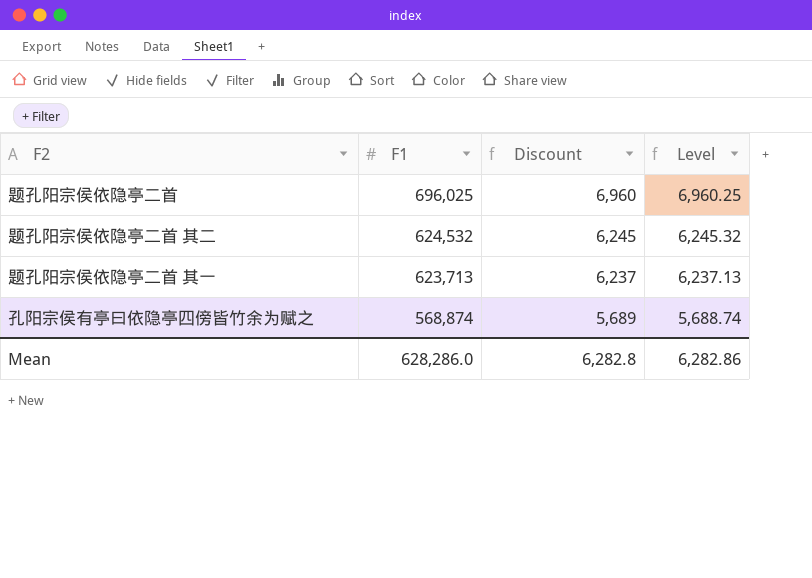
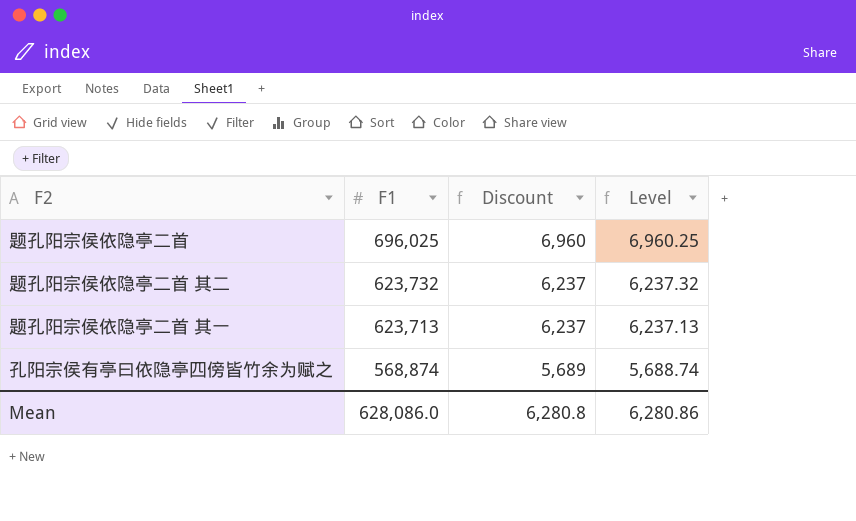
题孔阳宗侯依隐亭二首 其二 | F1: 624,532 -> 623,732
题孔阳宗侯依隐亭二首 其二 | Discount: 6,245 -> 6,237
题孔阳宗侯依隐亭二首 其二 | Level: 6,245.32 -> 6,237.32
Mean | F1: 628,286.0 -> 628,086.0
Mean | Discount: 6,282.8 -> 6,280.8
Mean | Level: 6,282.86 -> 6,280.86

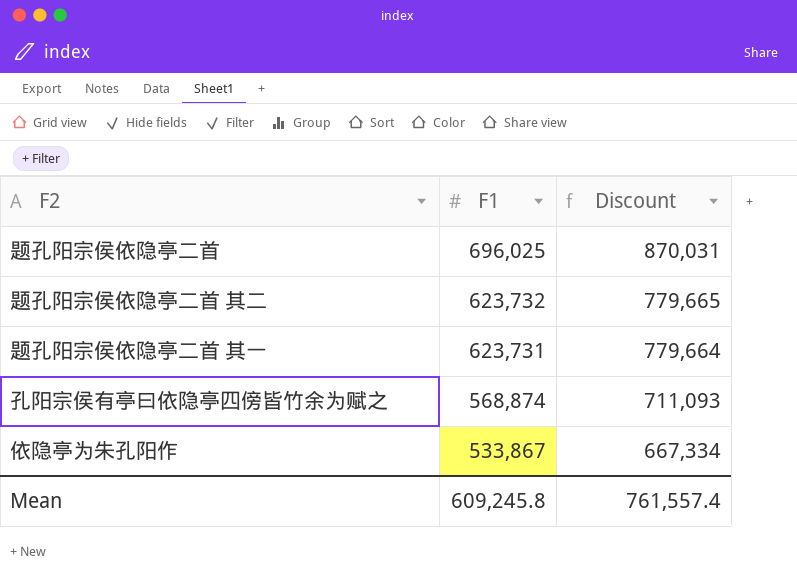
column Level | formula: [F1] * 0.01 -> none
column Discount | formula: [F1] * 0.01 -> [F1] * 1.25
题孔阳宗侯依隐亭二首 其一 | F1: 623,713 -> 623,731
row 依隐亭为朱孔阳作: none -> 533,867 | 667,334
Mean | F1: 628,086.0 -> 609,245.8
Mean | Discount: 6,280.8 -> 761,557.4

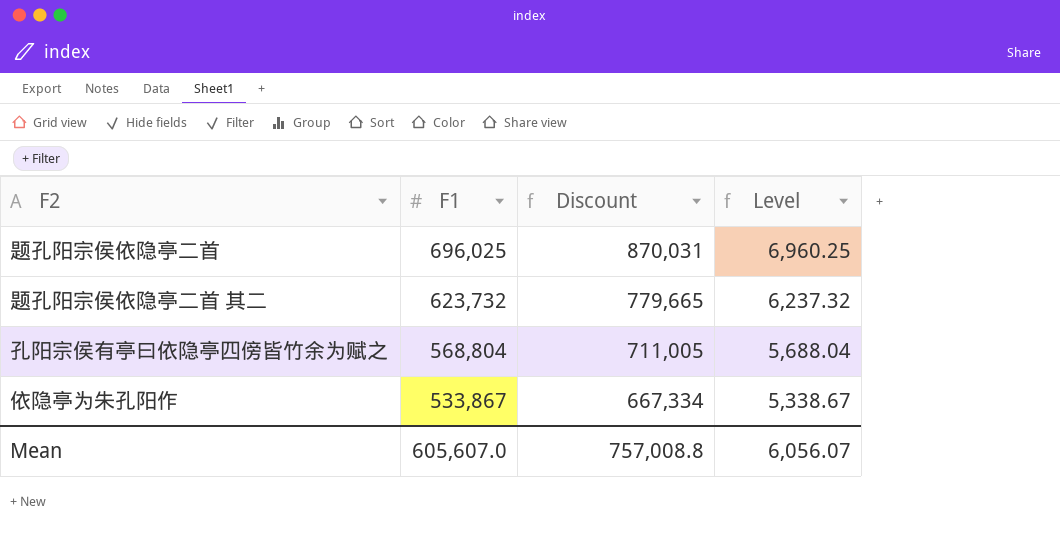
column Level | formula: none -> [F1] * 0.01
row 题孔阳宗侯依隐亭二首 其一: 623,731 | 779,664 -> none
孔阳宗侯有亭曰依隐亭四傍皆竹余为赋之 | F1: 568,874 -> 568,804
孔阳宗侯有亭曰依隐亭四傍皆竹余为赋之 | Discount: 711,093 -> 711,005
Mean | F1: 609,245.8 -> 605,607.0
Mean | Discount: 761,557.4 -> 757,008.8

